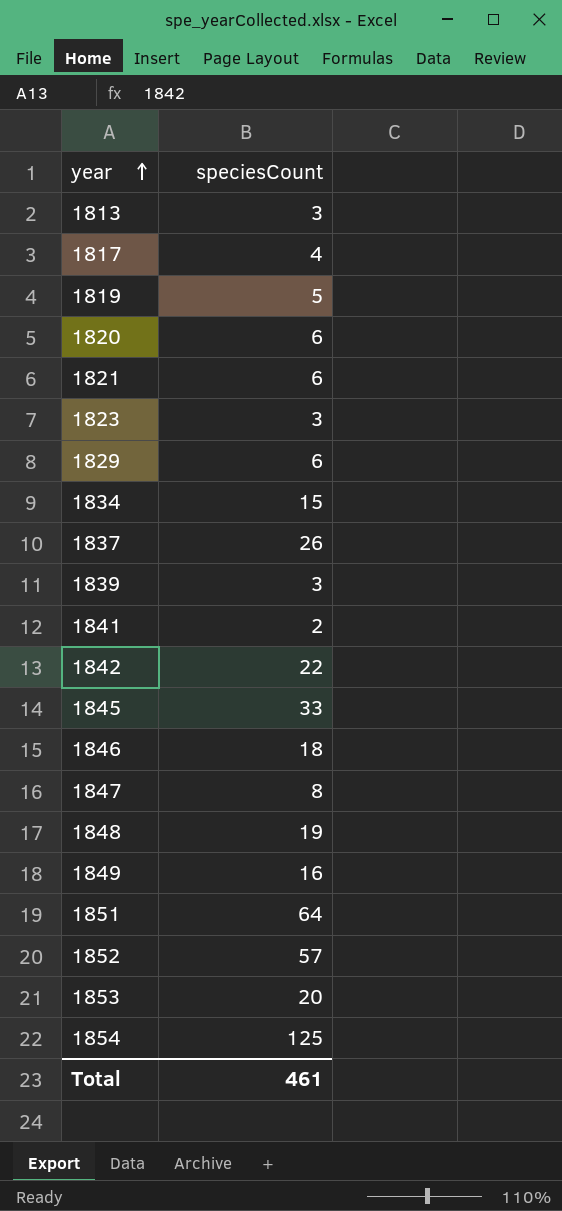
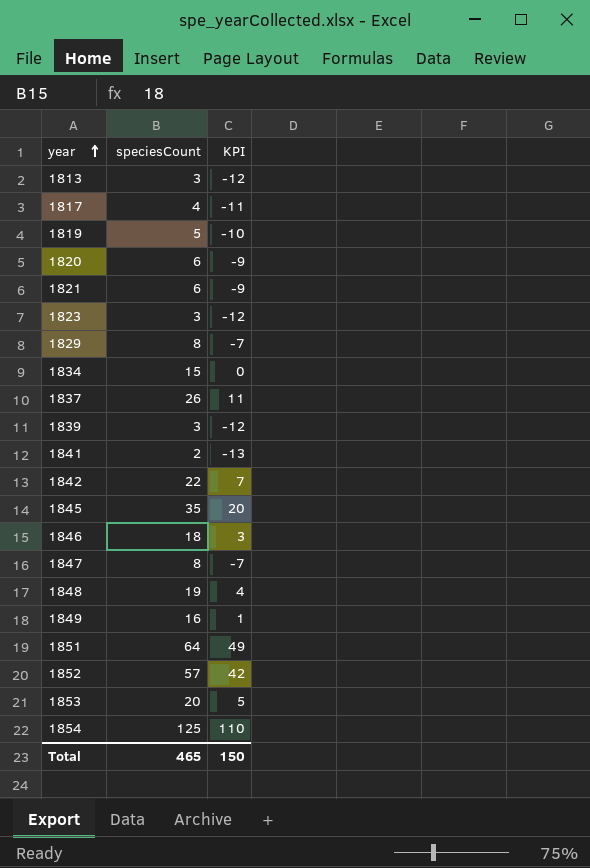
column KPI | formula: none -> [speciesCount] - 15
1829 | speciesCount: 6 -> 8
1845 | speciesCount: 33 -> 35
Total | speciesCount: 461 -> 465

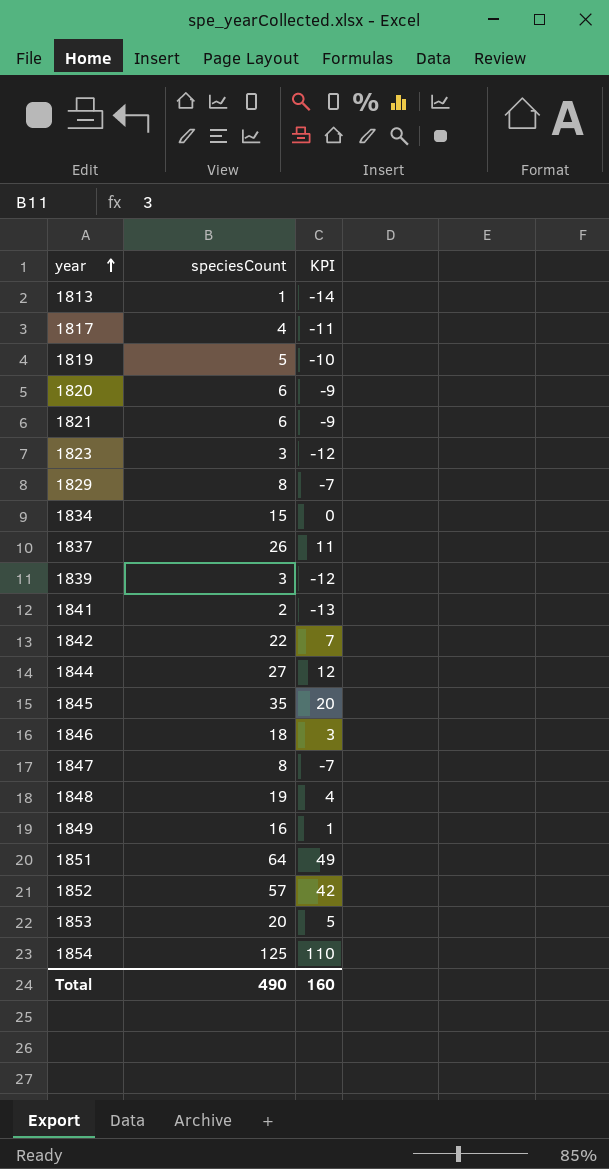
1813 | speciesCount: 3 -> 1
1813 | KPI: -12 -> -14
row 1844: none -> 27 | 12
Total | speciesCount: 465 -> 490
Total | KPI: 150 -> 160

